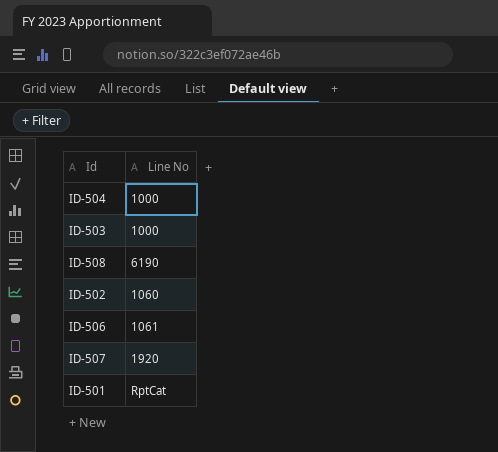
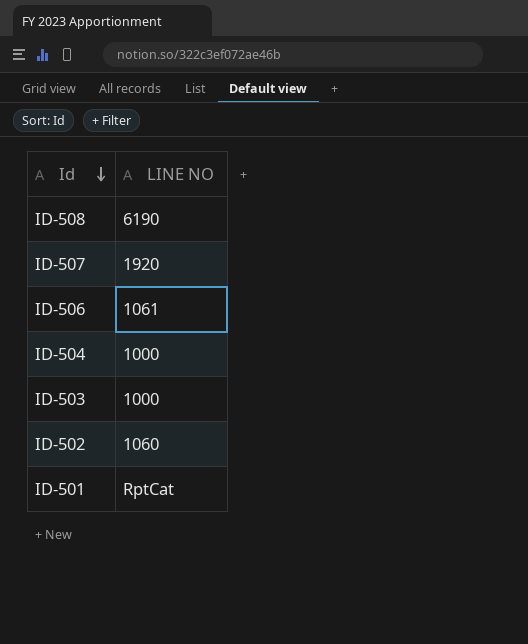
row order: none -> Id descending
column name: Line No -> LINE NO

